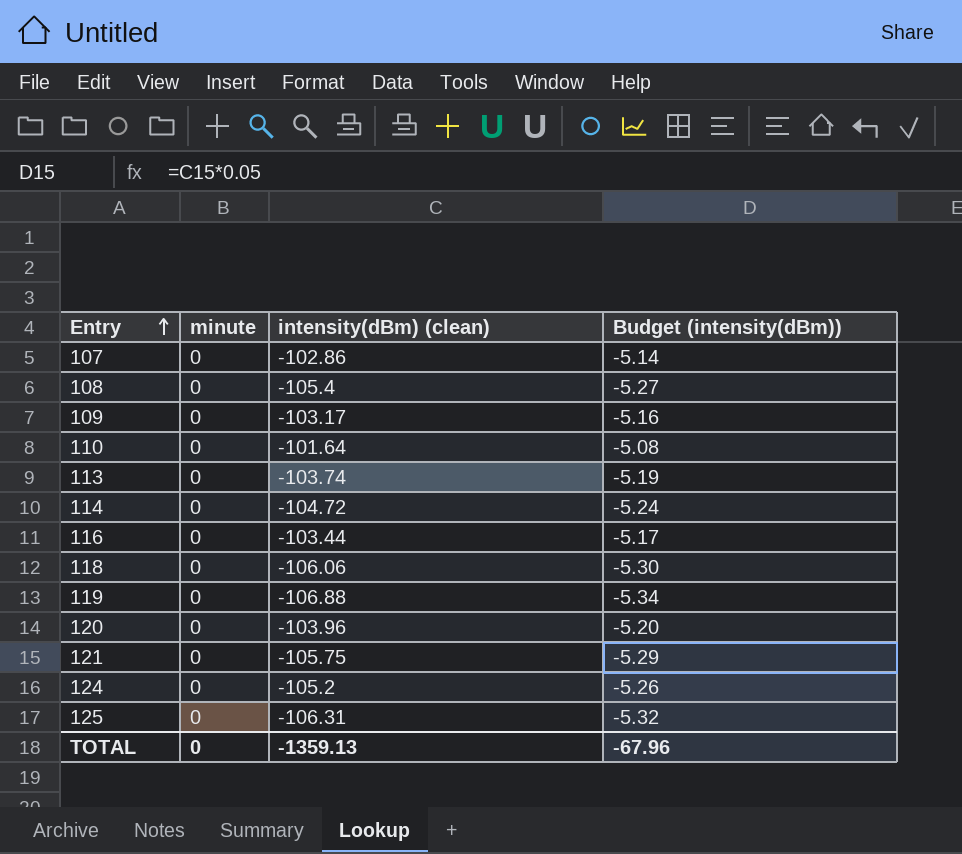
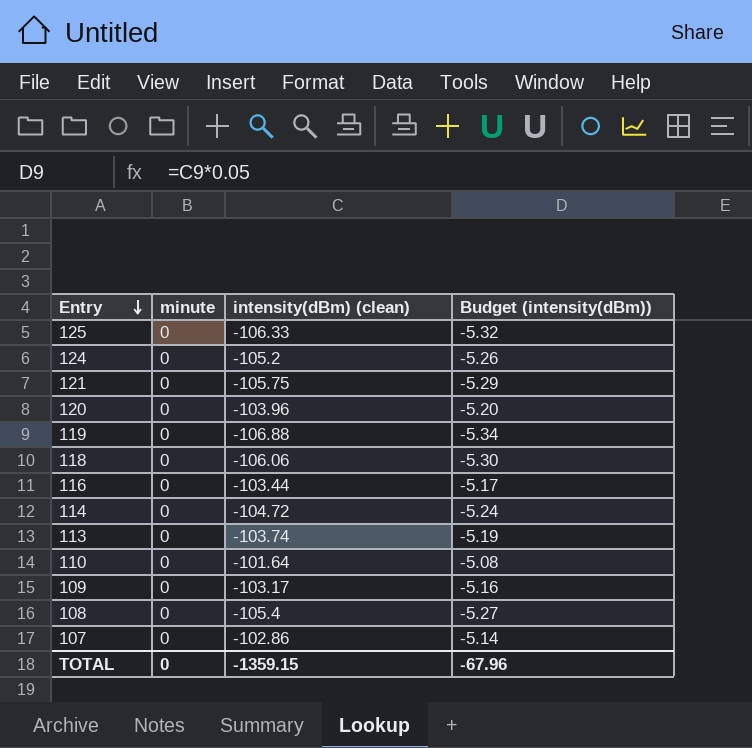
row order: Entry ascending -> Entry descending
125 | intensity(dBm) (clean): -106.31 -> -106.33
TOTAL | intensity(dBm) (clean): -1359.13 -> -1359.15

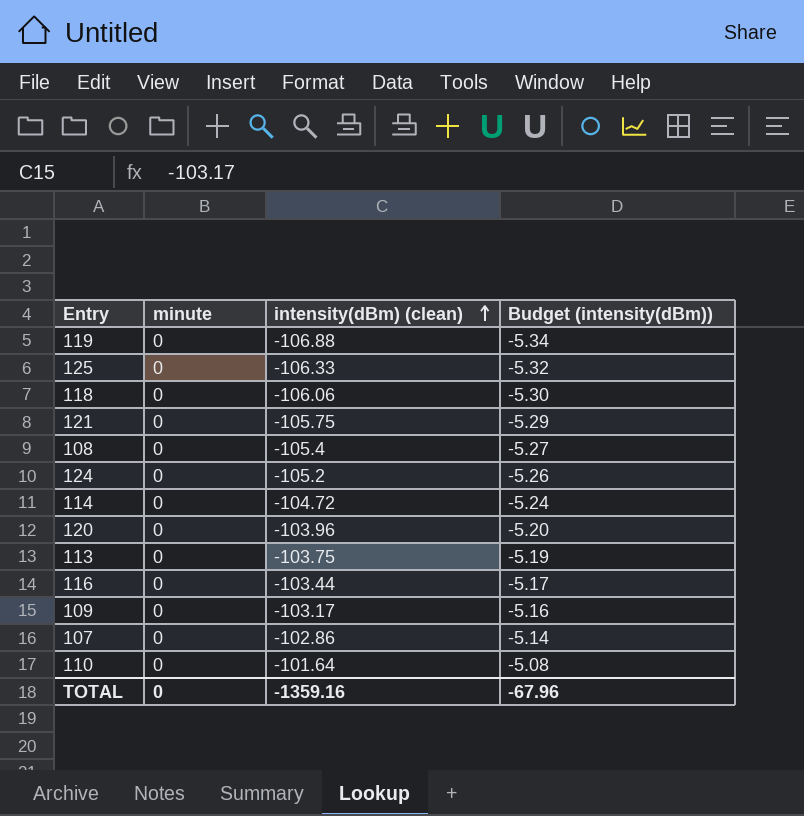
row order: Entry descending -> intensity(dBm) (clean) ascending
113 | intensity(dBm) (clean): -103.74 -> -103.75
TOTAL | intensity(dBm) (clean): -1359.15 -> -1359.16

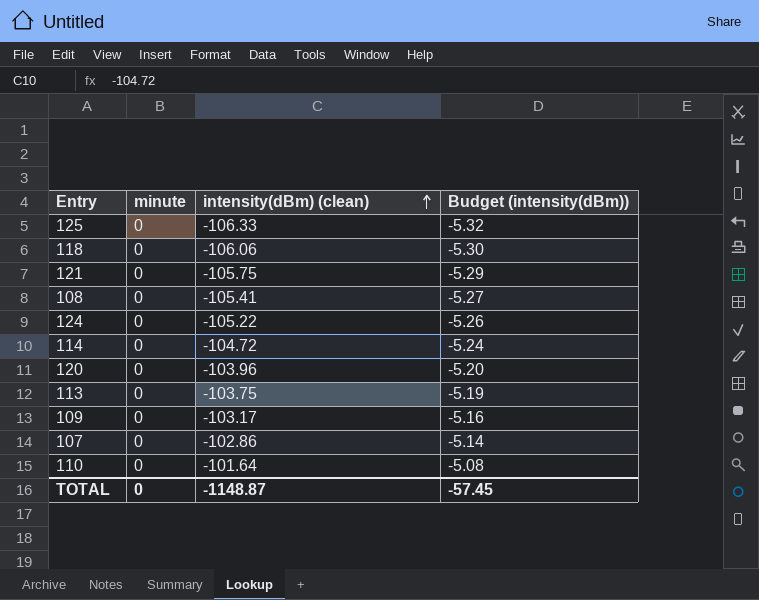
row 119: 0 | -106.88 | -5.34 -> none
row 116: 0 | -103.44 | -5.17 -> none
108 | intensity(dBm) (clean): -105.4 -> -105.41
124 | intensity(dBm) (clean): -105.2 -> -105.22
TOTAL | intensity(dBm) (clean): -1359.16 -> -1148.87
TOTAL | Budget (intensity(dBm)): -67.96 -> -57.45

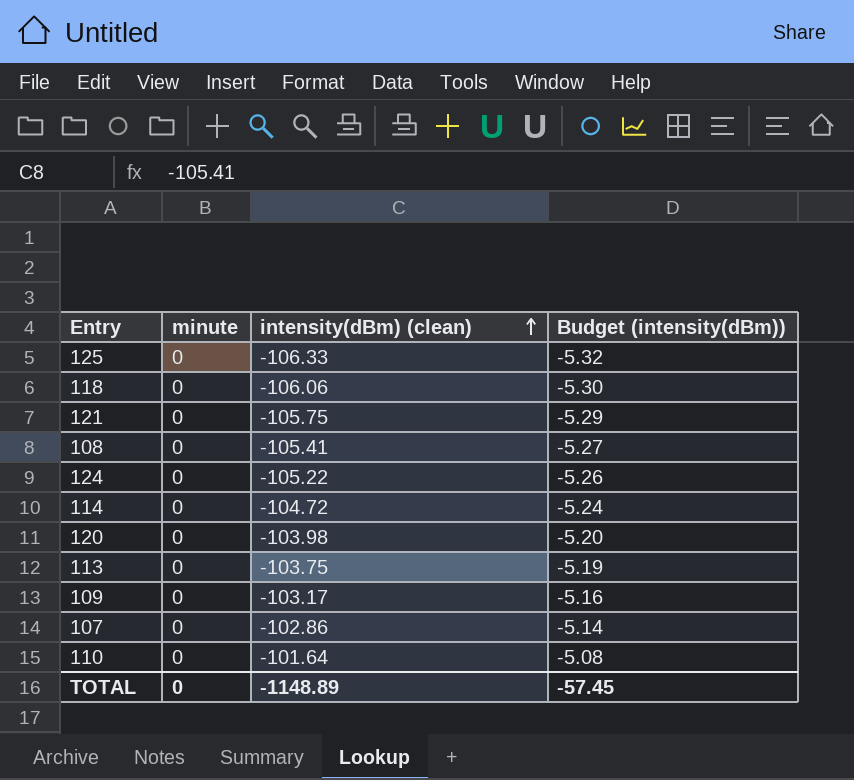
120 | intensity(dBm) (clean): -103.96 -> -103.98
TOTAL | intensity(dBm) (clean): -1148.87 -> -1148.89

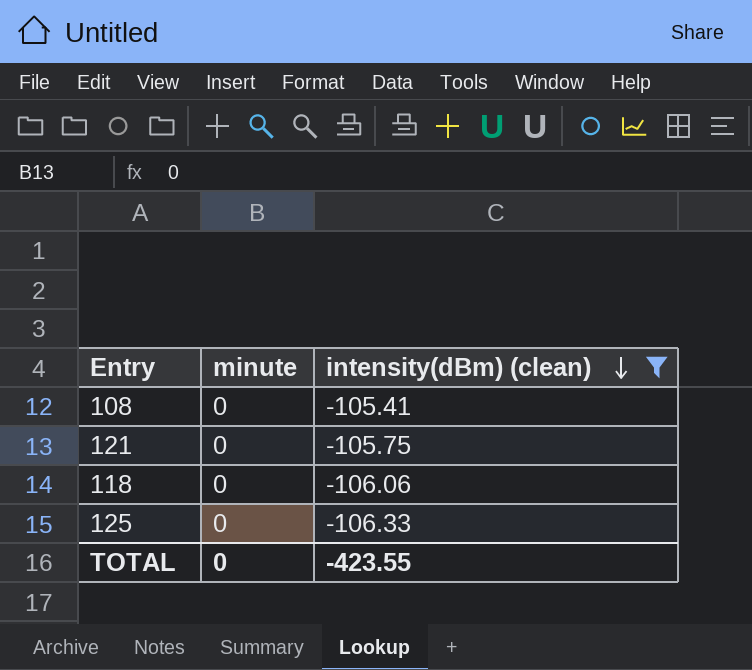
filter: none -> intensity(dBm) (clean) <= -105.41
row order: intensity(dBm) (clean) ascending -> intensity(dBm) (clean) descending
column Budget (intensity(dBm)) | formula: [intensity(dBm) (clean)] * 0.05 -> none
TOTAL | intensity(dBm) (clean): -1148.89 -> -423.55

